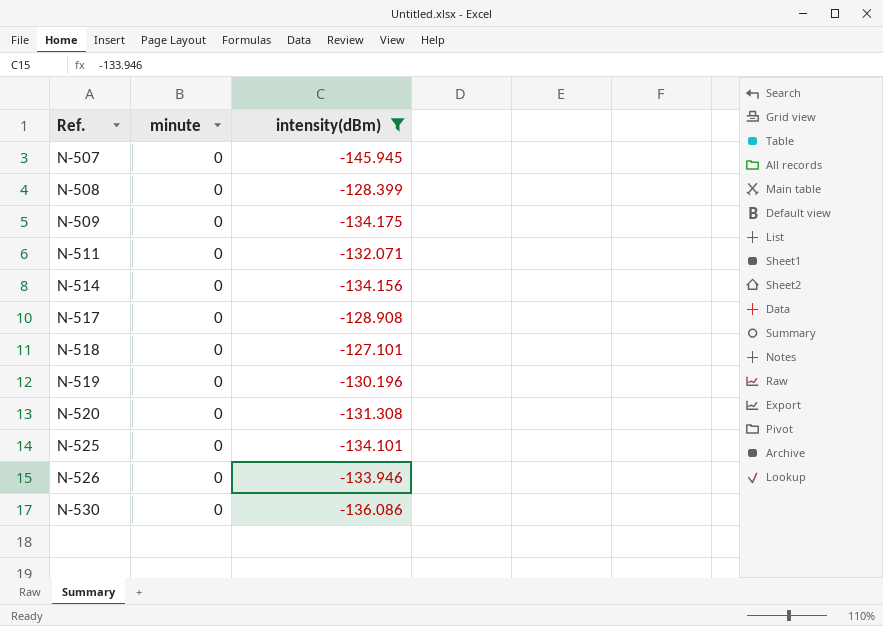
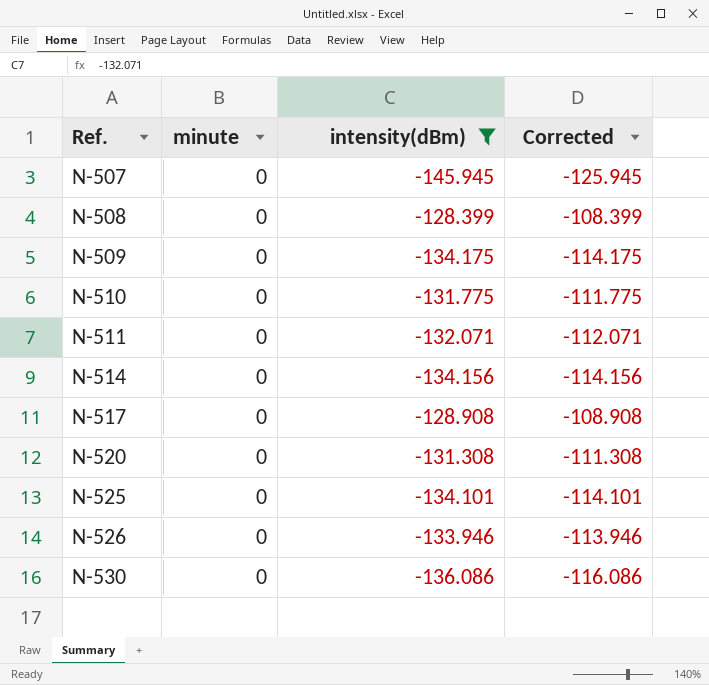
column Corrected | formula: none -> [intensity(dBm)] + 20
row N-518: 0 | -127.101 -> none
row N-519: 0 | -130.196 -> none
row N-510: none -> 0 | -131.775 | -111.775

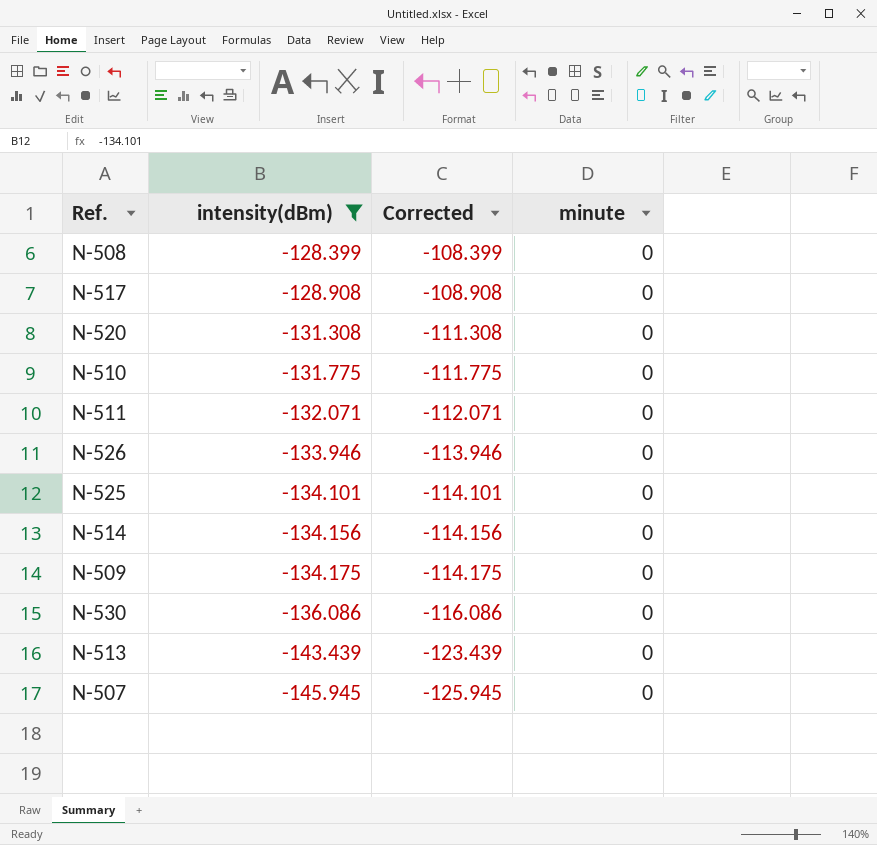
row order: Ref. ascending -> intensity(dBm) descending
column minute | position: 2 -> 4
row N-513: none -> -143.439 | -123.439 | 0

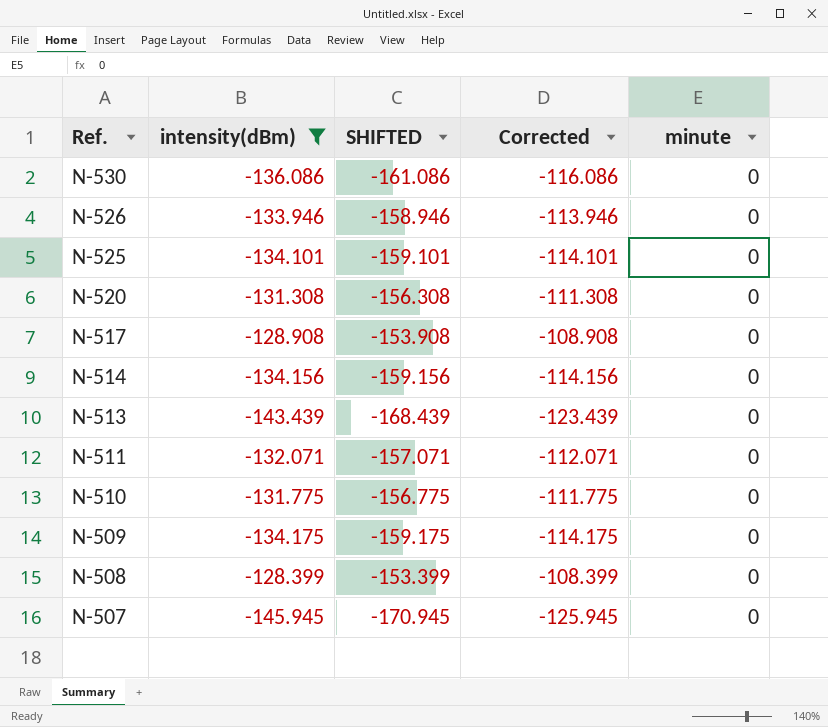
row order: intensity(dBm) descending -> Ref. descending
column SHIFTED | formula: none -> [intensity(dBm)] - 25

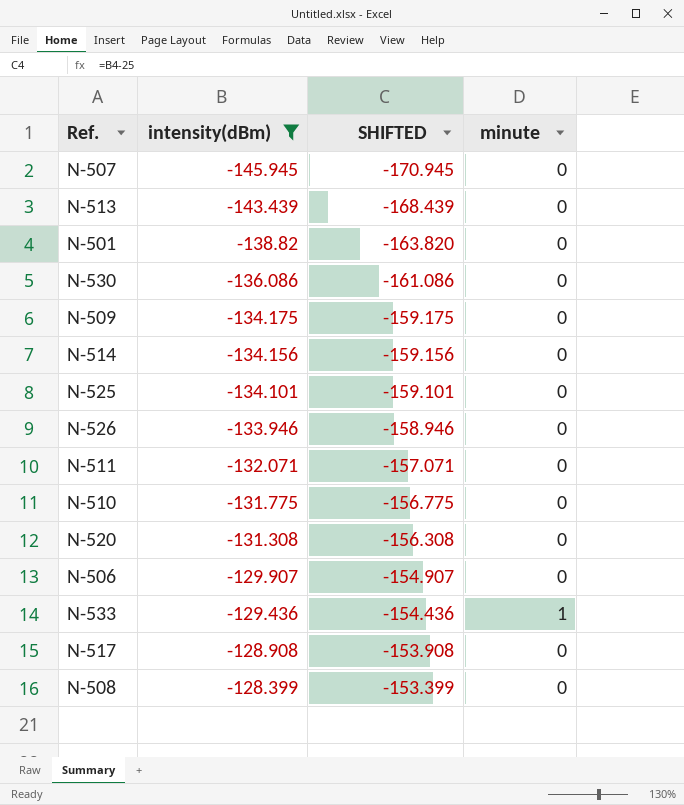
row order: Ref. descending -> intensity(dBm) ascending
column Corrected | formula: [intensity(dBm)] + 20 -> none
row N-501: none -> -138.82 | -163.820 | 0
row N-506: none -> -129.907 | -154.907 | 0
row N-533: none -> -129.436 | -154.436 | 1

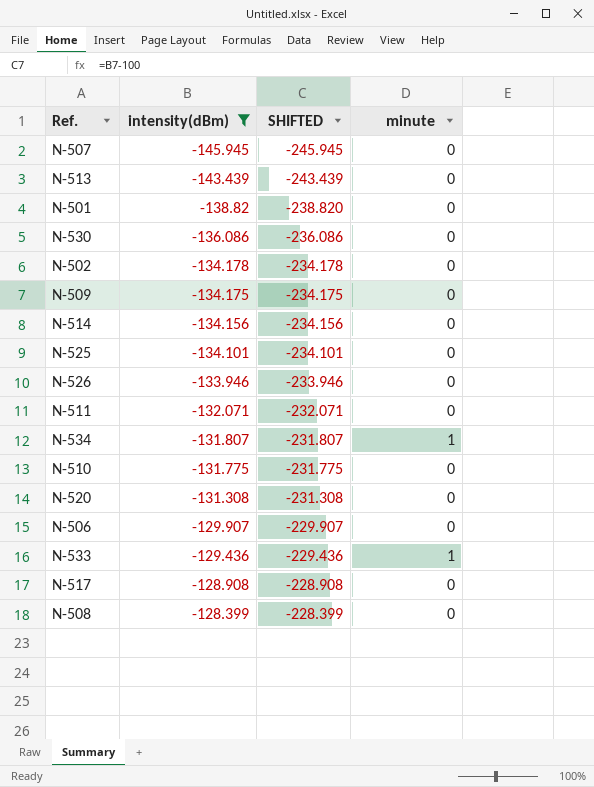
column SHIFTED | formula: [intensity(dBm)] - 25 -> [intensity(dBm)] - 100
row N-502: none -> -134.178 | -234.178 | 0
row N-534: none -> -131.807 | -231.807 | 1

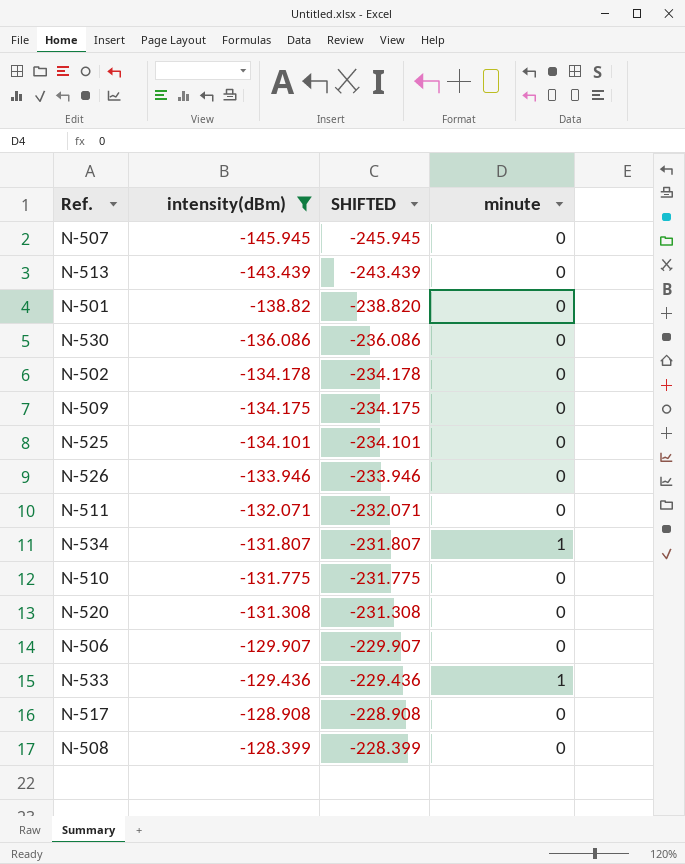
row N-514: -134.156 | -234.156 | 0 -> none

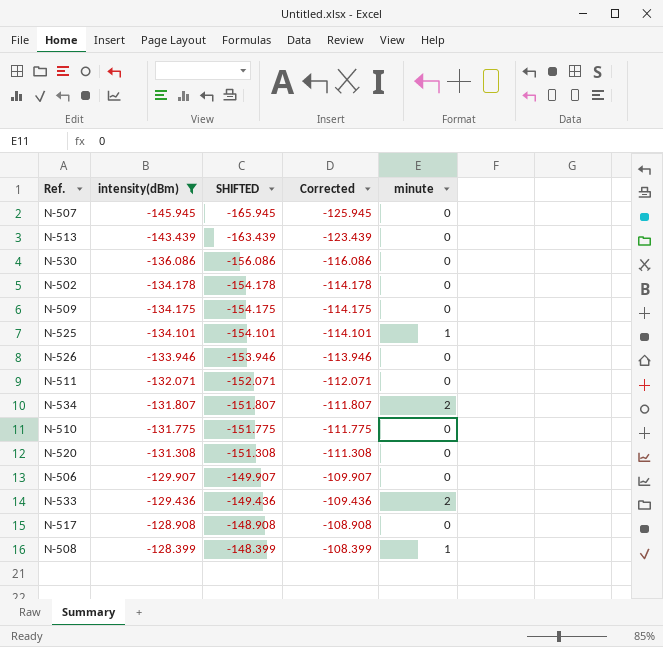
column SHIFTED | formula: [intensity(dBm)] - 100 -> [intensity(dBm)] - 20
column Corrected | formula: none -> [intensity(dBm)] + 20
row N-501: -138.82 | -238.820 | 0 -> none
N-525 | minute: 0 -> 1
N-534 | minute: 1 -> 2
N-533 | minute: 1 -> 2
N-508 | minute: 0 -> 1

